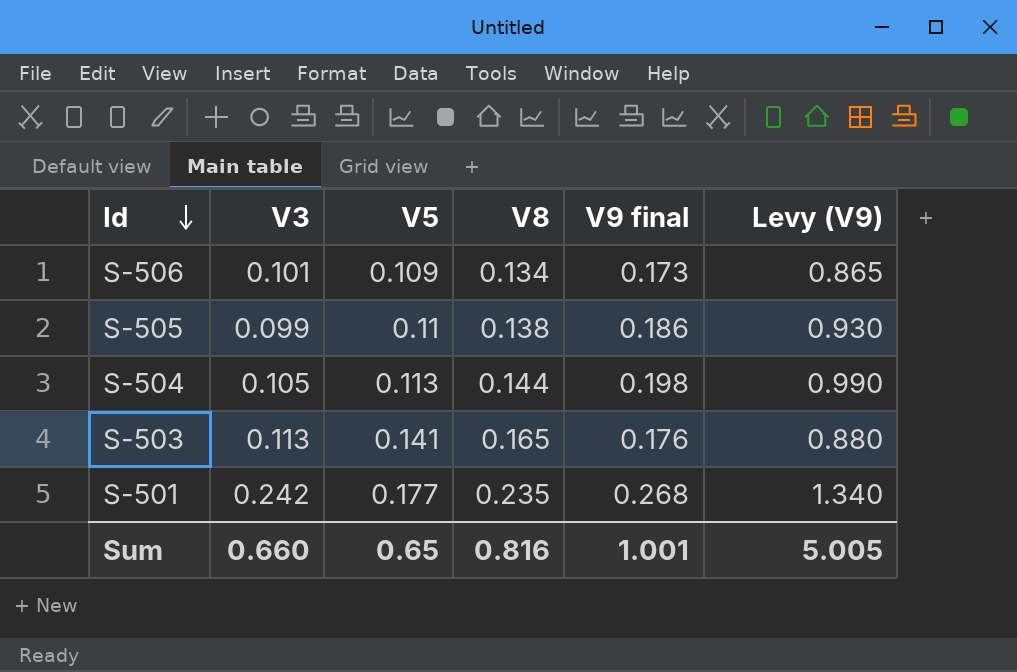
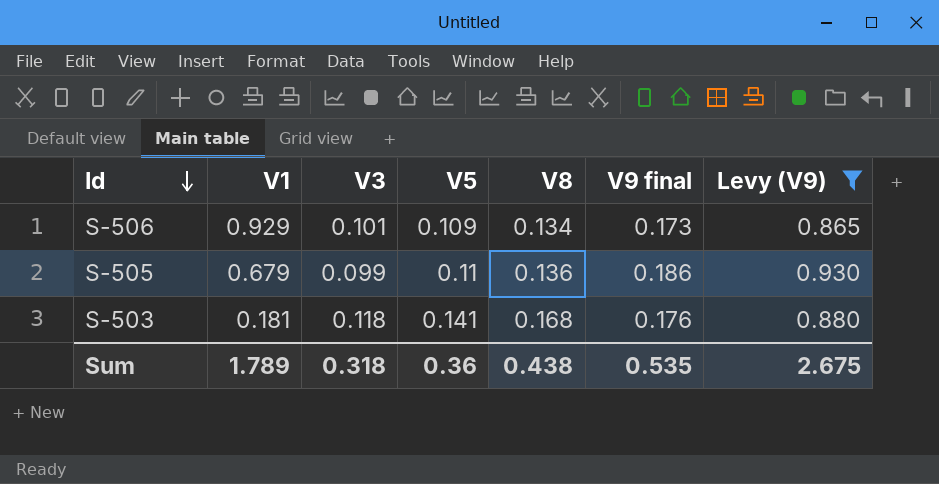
filter: none -> Levy (V9) <= 0.930
column V1 | position: none -> 2
S-505 | V8: 0.138 -> 0.136
S-503 | V3: 0.113 -> 0.118
S-503 | V8: 0.165 -> 0.168
Sum | V3: 0.660 -> 0.318
Sum | V5: 0.65 -> 0.36
Sum | V8: 0.816 -> 0.438
Sum | V9 final: 1.001 -> 0.535
Sum | Levy (V9): 5.005 -> 2.675

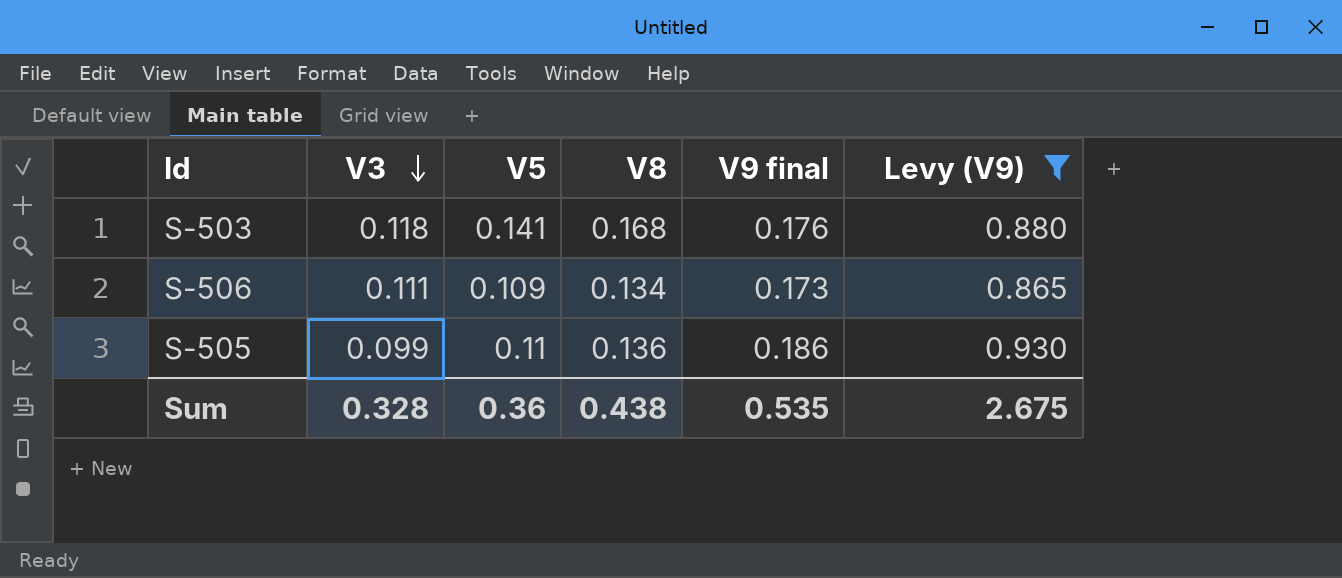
row order: Id descending -> V3 descending
column V1 | position: 2 -> none
S-506 | V3: 0.101 -> 0.111
Sum | V3: 0.318 -> 0.328

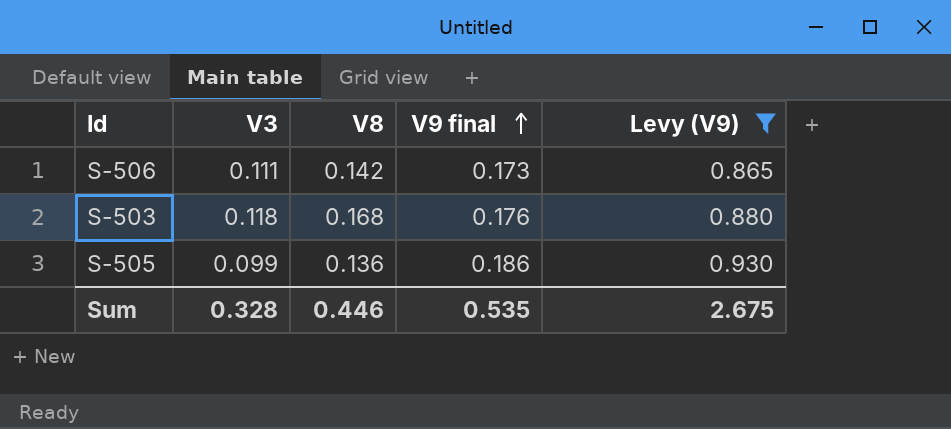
row order: V3 descending -> V9 final ascending
column V5 | position: 3 -> none
S-506 | V8: 0.134 -> 0.142
Sum | V8: 0.438 -> 0.446

